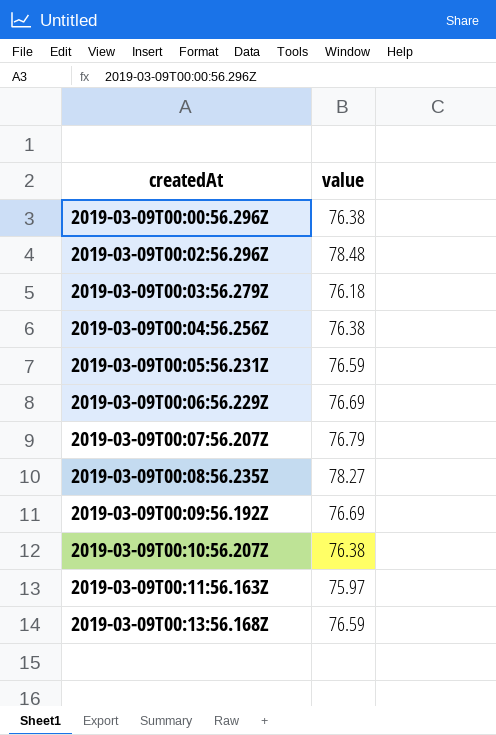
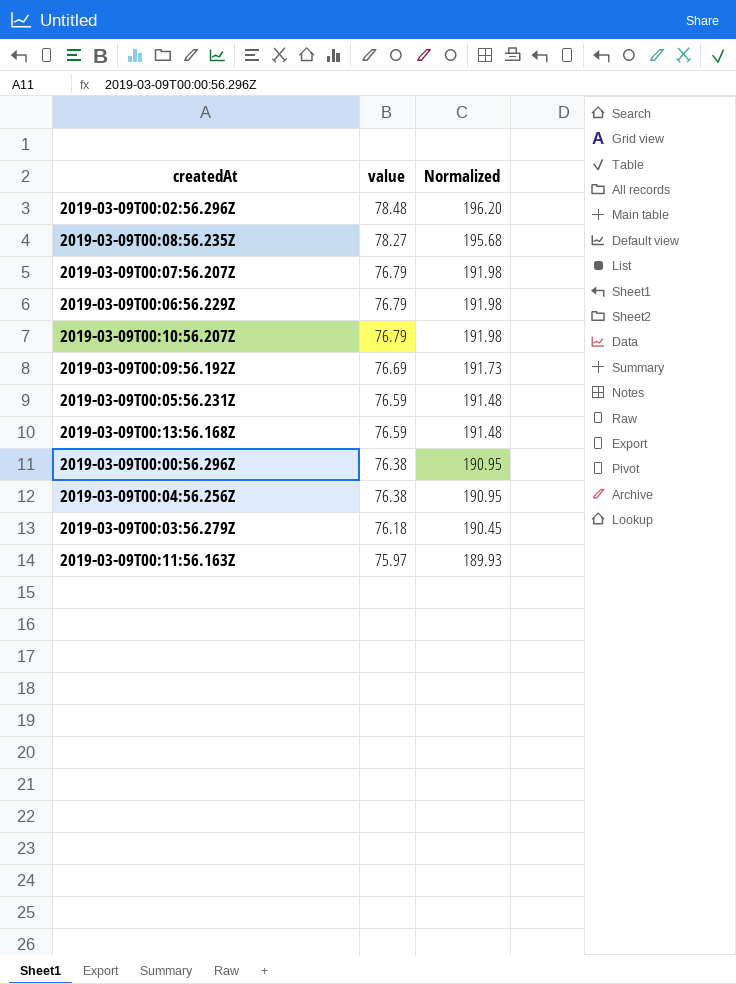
row order: createdAt ascending -> value descending
column Normalized | formula: none -> [value] * 2.5
2019-03-09T00:06:56.229Z | value: 76.69 -> 76.79
2019-03-09T00:10:56.207Z | value: 76.38 -> 76.79

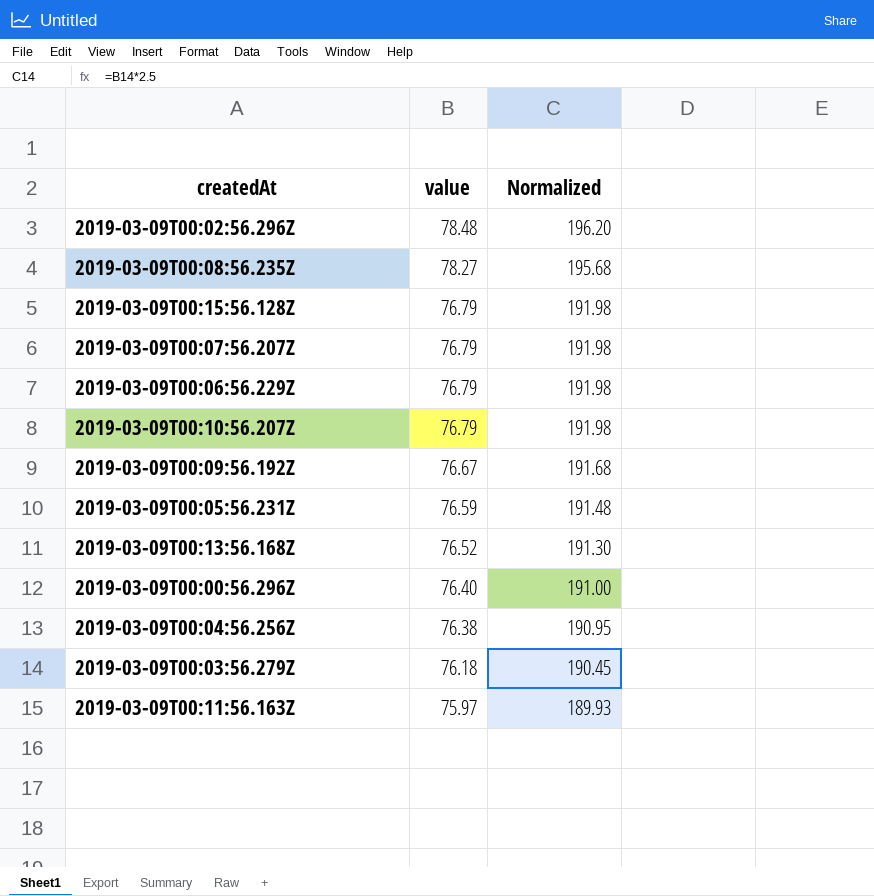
row 2019-03-09T00:15:56.128Z: none -> 76.79 | 191.98
2019-03-09T00:09:56.192Z | value: 76.69 -> 76.67
2019-03-09T00:09:56.192Z | Normalized: 191.73 -> 191.68
2019-03-09T00:13:56.168Z | value: 76.59 -> 76.52
2019-03-09T00:13:56.168Z | Normalized: 191.48 -> 191.30
2019-03-09T00:00:56.296Z | value: 76.38 -> 76.40
2019-03-09T00:00:56.296Z | Normalized: 190.95 -> 191.00

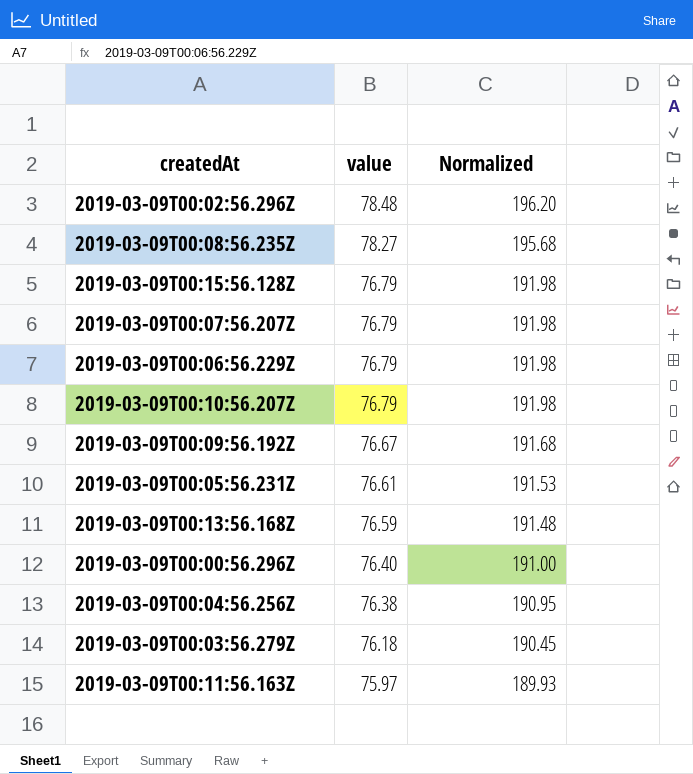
2019-03-09T00:05:56.231Z | value: 76.59 -> 76.61
2019-03-09T00:05:56.231Z | Normalized: 191.48 -> 191.53
2019-03-09T00:13:56.168Z | value: 76.52 -> 76.59
2019-03-09T00:13:56.168Z | Normalized: 191.30 -> 191.48

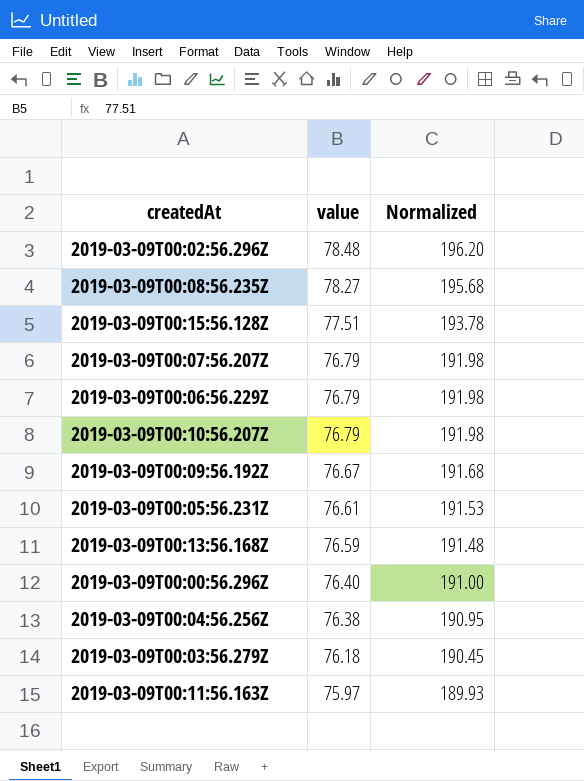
2019-03-09T00:15:56.128Z | value: 76.79 -> 77.51
2019-03-09T00:15:56.128Z | Normalized: 191.98 -> 193.78

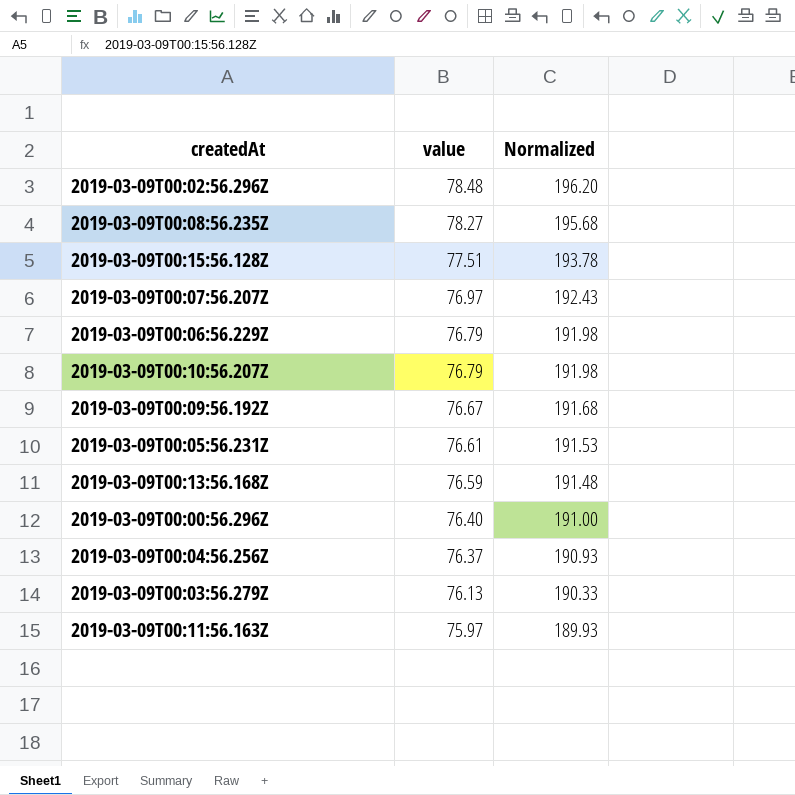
2019-03-09T00:07:56.207Z | value: 76.79 -> 76.97
2019-03-09T00:07:56.207Z | Normalized: 191.98 -> 192.43
2019-03-09T00:04:56.256Z | value: 76.38 -> 76.37
2019-03-09T00:04:56.256Z | Normalized: 190.95 -> 190.93
2019-03-09T00:03:56.279Z | value: 76.18 -> 76.13
2019-03-09T00:03:56.279Z | Normalized: 190.45 -> 190.33

